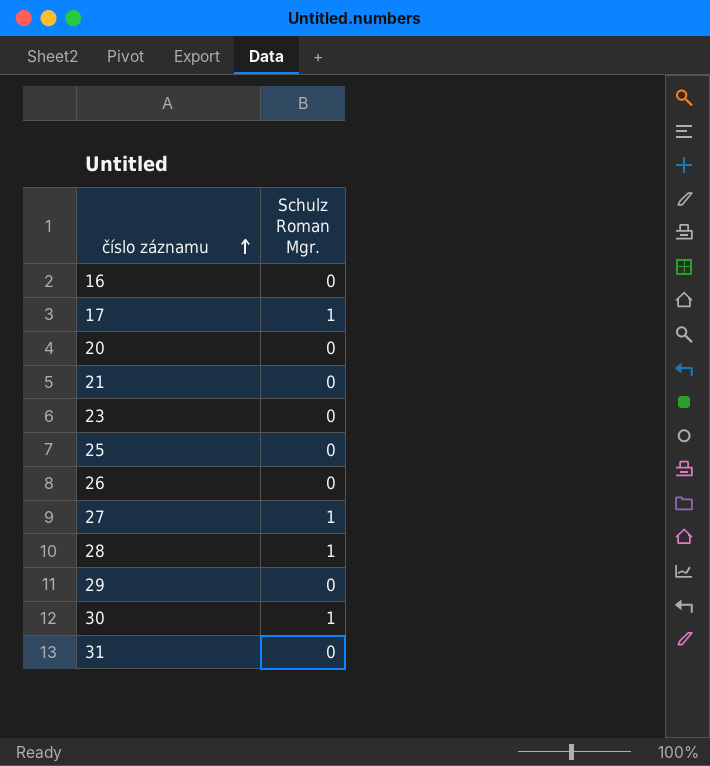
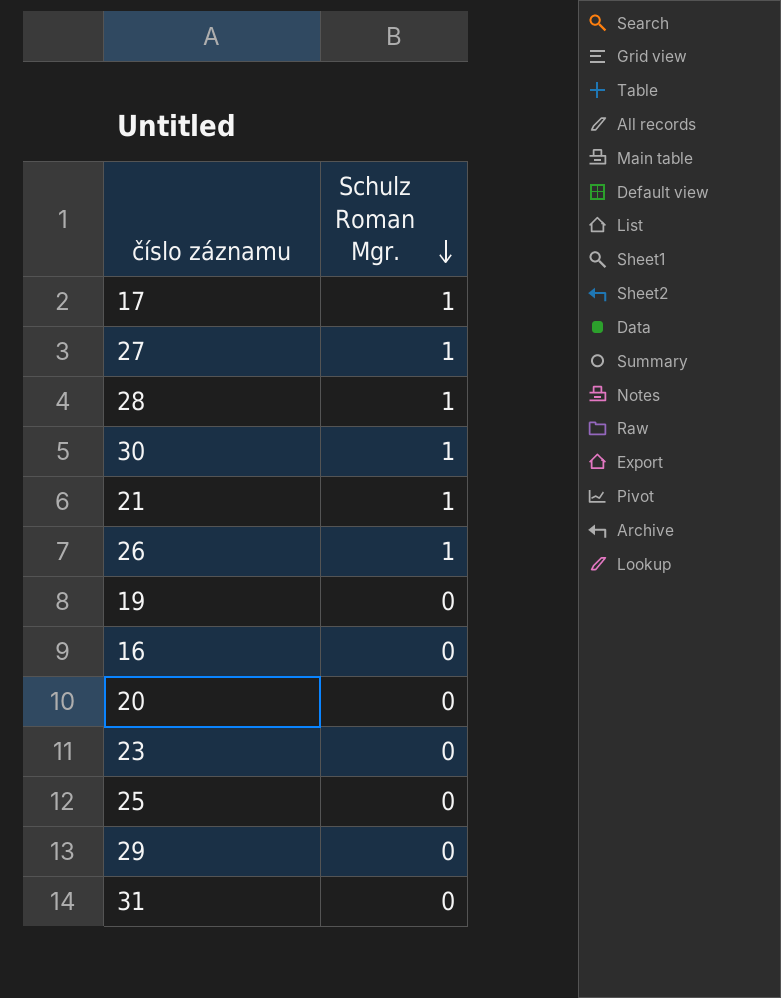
row order: číslo záznamu ascending -> Schulz Roman Mgr. descending
21 | Schulz Roman Mgr.: 0 -> 1
26 | Schulz Roman Mgr.: 0 -> 1
row 19: none -> 0

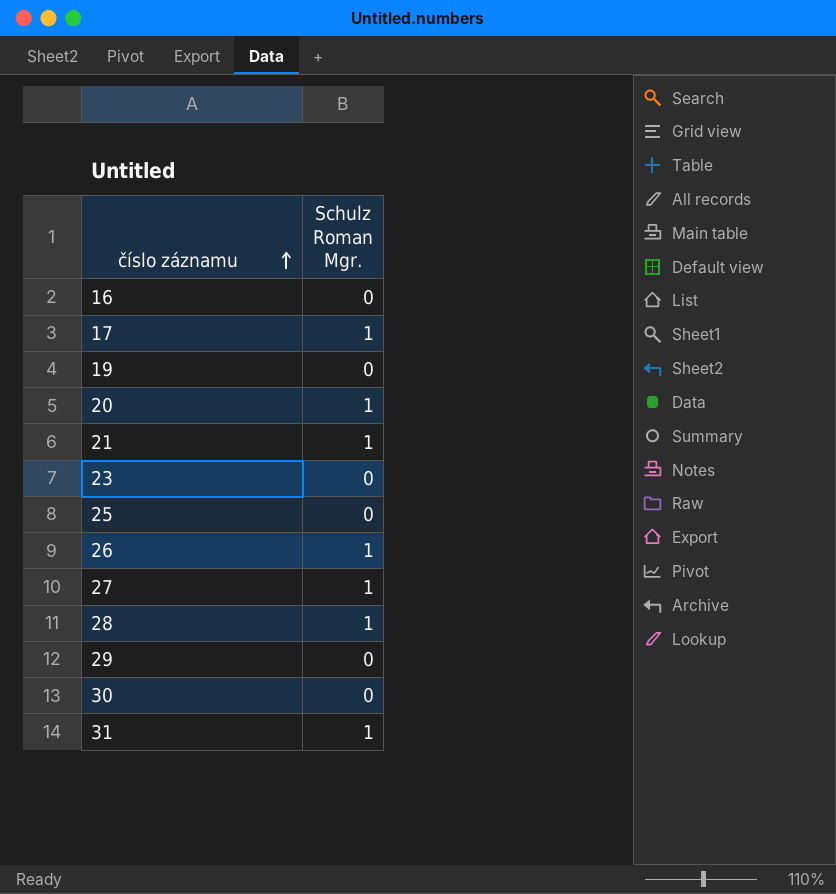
row order: Schulz Roman Mgr. descending -> číslo záznamu ascending
20 | Schulz Roman Mgr.: 0 -> 1
30 | Schulz Roman Mgr.: 1 -> 0
31 | Schulz Roman Mgr.: 0 -> 1

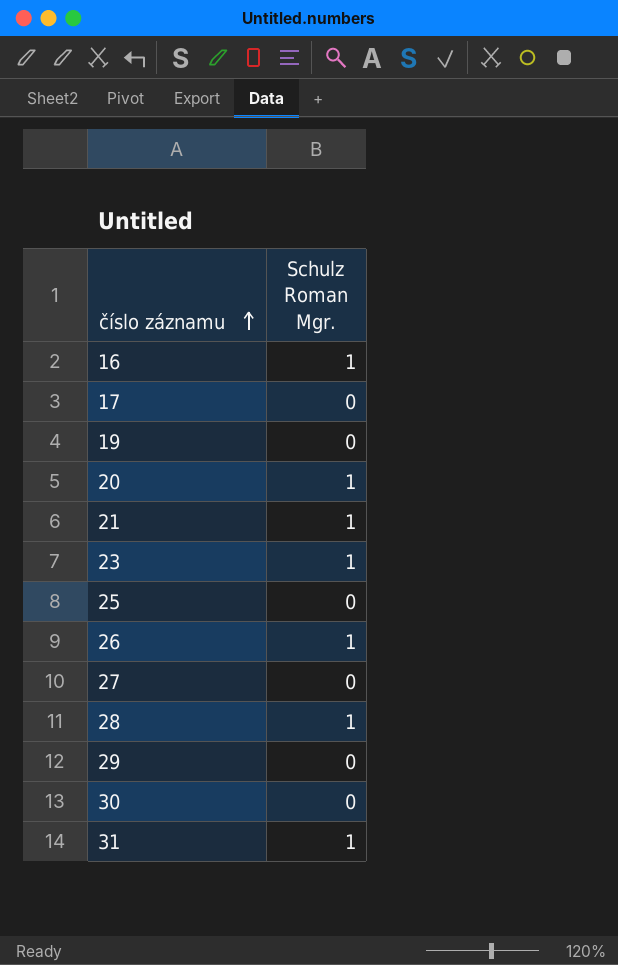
16 | Schulz Roman Mgr.: 0 -> 1
17 | Schulz Roman Mgr.: 1 -> 0
23 | Schulz Roman Mgr.: 0 -> 1
27 | Schulz Roman Mgr.: 1 -> 0

